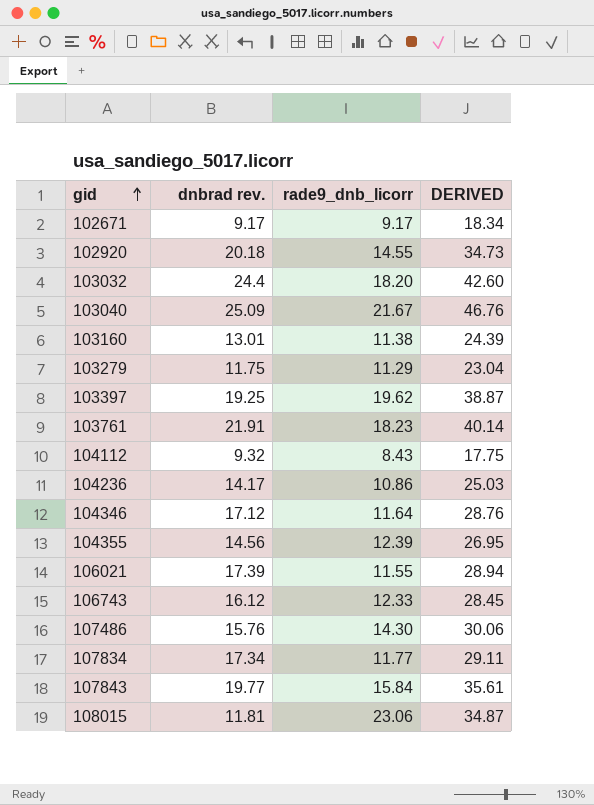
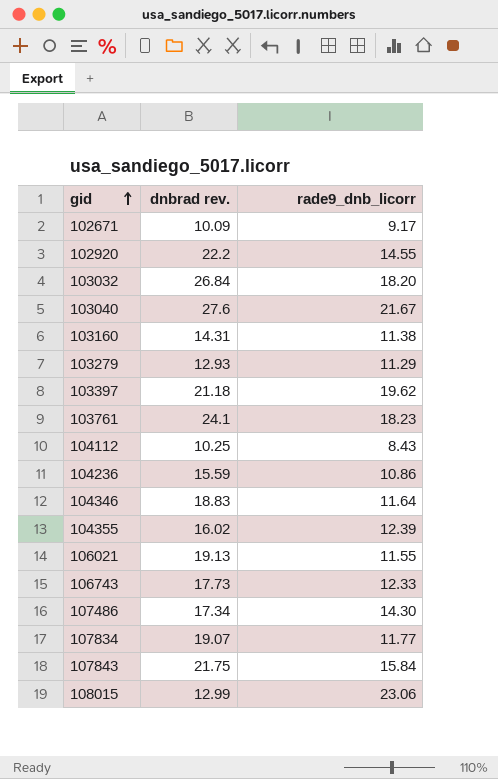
column DERIVED | formula: [dnbrad rev.] + [rade9_dnb_licorr] -> none
102671 | dnbrad rev.: 9.17 -> 10.09
102920 | dnbrad rev.: 20.18 -> 22.2
103032 | dnbrad rev.: 24.4 -> 26.84
103040 | dnbrad rev.: 25.09 -> 27.6
103160 | dnbrad rev.: 13.01 -> 14.31
103279 | dnbrad rev.: 11.75 -> 12.93
103397 | dnbrad rev.: 19.25 -> 21.18
103761 | dnbrad rev.: 21.91 -> 24.1
104112 | dnbrad rev.: 9.32 -> 10.25
104236 | dnbrad rev.: 14.17 -> 15.59
104346 | dnbrad rev.: 17.12 -> 18.83
104355 | dnbrad rev.: 14.56 -> 16.02
106021 | dnbrad rev.: 17.39 -> 19.13
106743 | dnbrad rev.: 16.12 -> 17.73
107486 | dnbrad rev.: 15.76 -> 17.34
107834 | dnbrad rev.: 17.34 -> 19.07
107843 | dnbrad rev.: 19.77 -> 21.75
108015 | dnbrad rev.: 11.81 -> 12.99

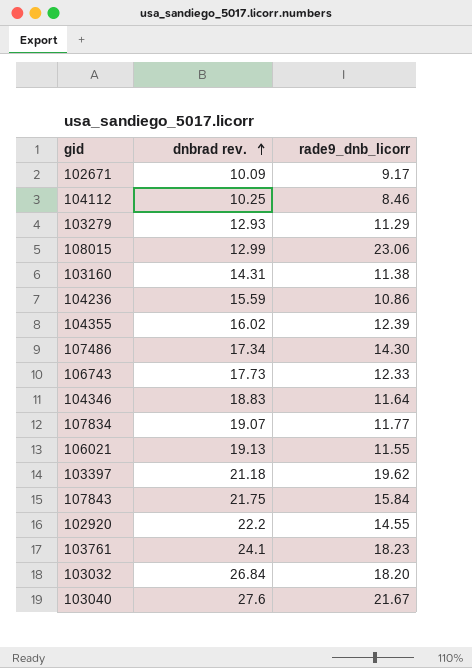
row order: gid ascending -> dnbrad rev. ascending
104112 | rade9_dnb_licorr: 8.43 -> 8.46

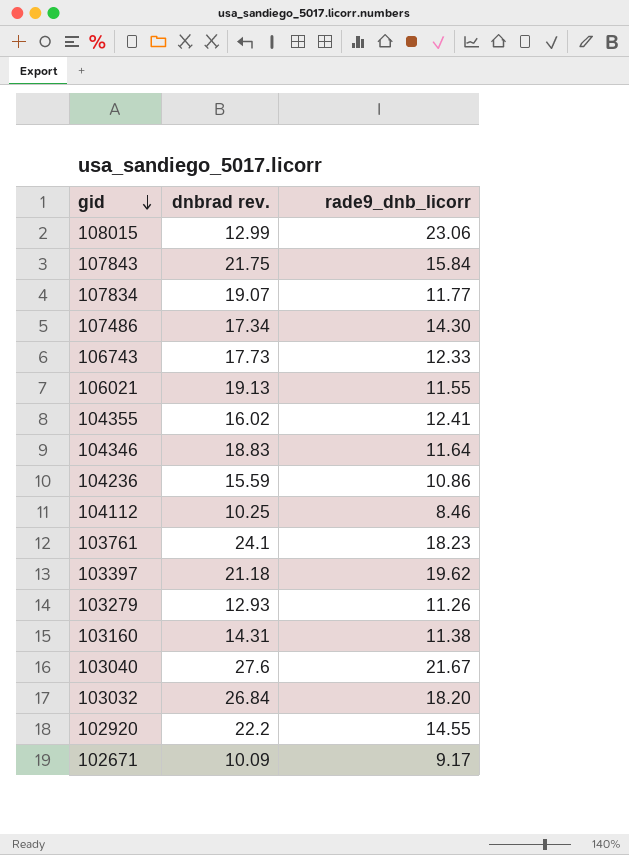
row order: dnbrad rev. ascending -> gid descending
104355 | rade9_dnb_licorr: 12.39 -> 12.41
103279 | rade9_dnb_licorr: 11.29 -> 11.26

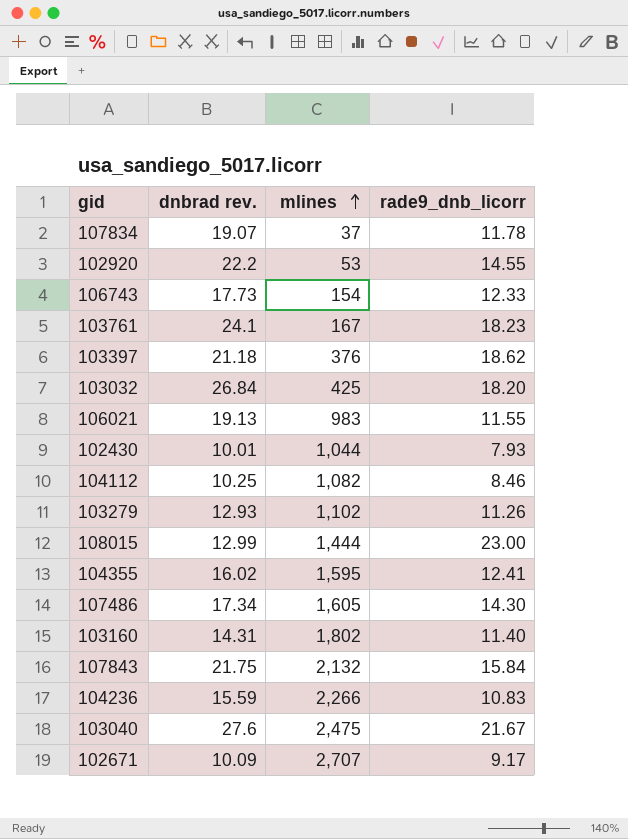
row order: gid descending -> mlines ascending
column mlines | position: none -> 3
row 104346: 18.83 | 11.64 -> none
107834 | rade9_dnb_licorr: 11.77 -> 11.78
103397 | rade9_dnb_licorr: 19.62 -> 18.62
row 102430: none -> 10.01 | 1,044 | 7.93
108015 | rade9_dnb_licorr: 23.06 -> 23.00
103160 | rade9_dnb_licorr: 11.38 -> 11.40
104236 | rade9_dnb_licorr: 10.86 -> 10.83

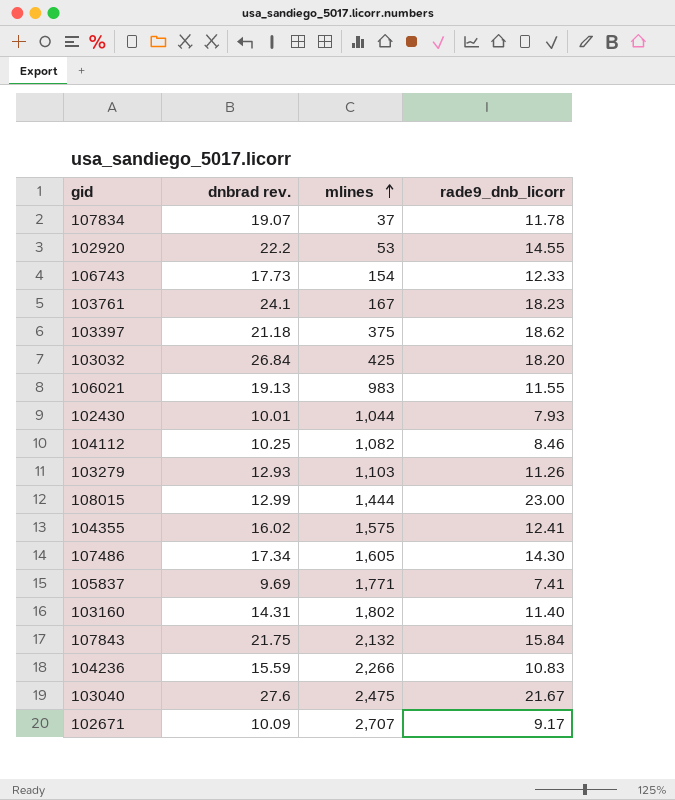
103397 | mlines: 376 -> 375
103279 | mlines: 1,102 -> 1,103
104355 | mlines: 1,595 -> 1,575
row 105837: none -> 9.69 | 1,771 | 7.41

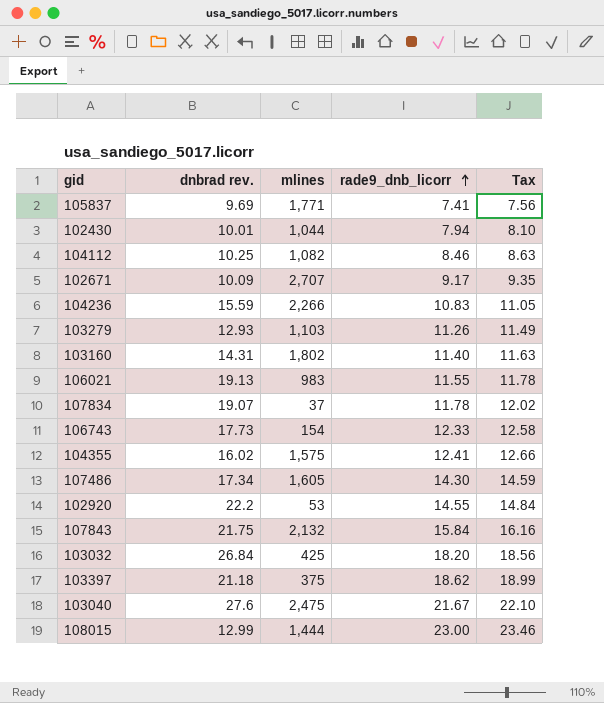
row order: mlines ascending -> rade9_dnb_licorr ascending
column Tax | formula: none -> [rade9_dnb_licorr] * 1.02
row 103761: 24.1 | 167 | 18.23 -> none
102430 | rade9_dnb_licorr: 7.93 -> 7.94

